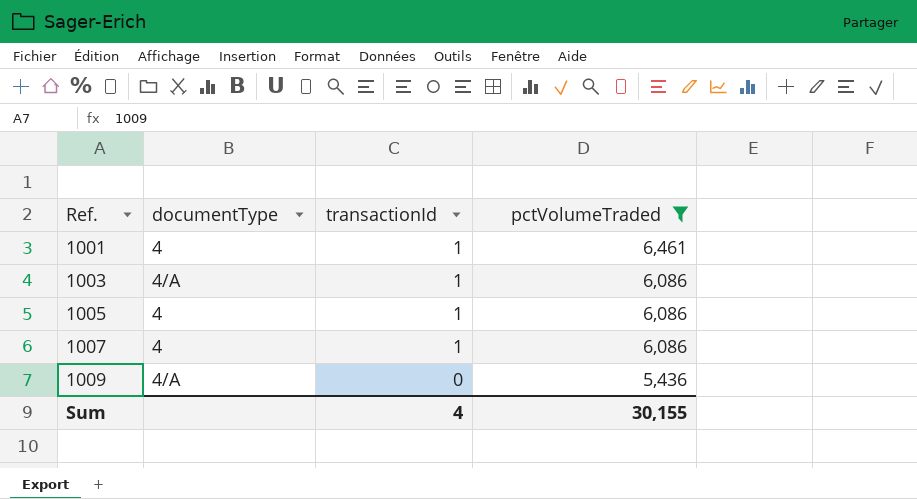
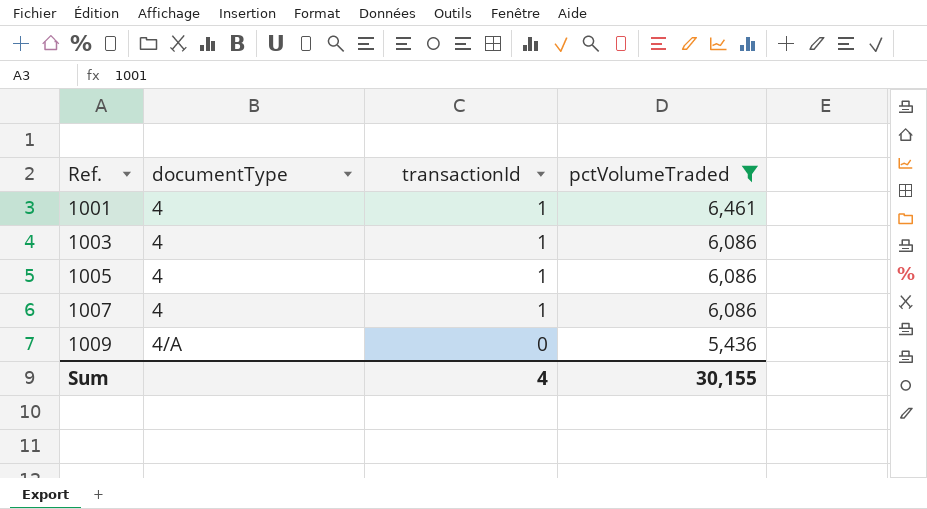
1003 | documentType: 4/A -> 4

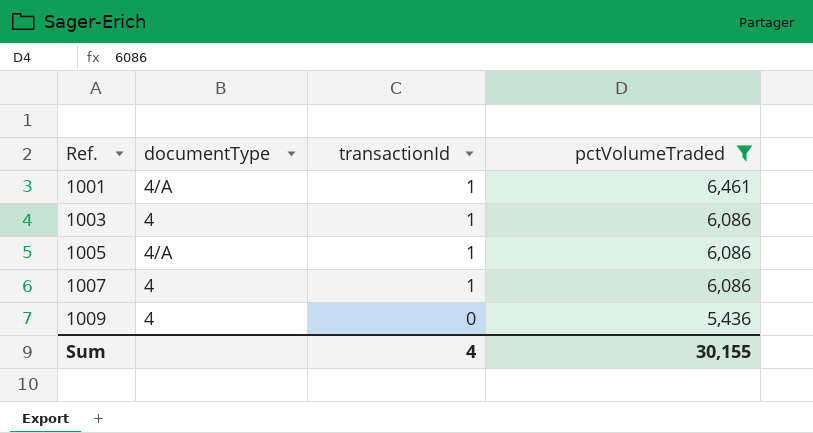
1001 | documentType: 4 -> 4/A
1005 | documentType: 4 -> 4/A
1009 | documentType: 4/A -> 4

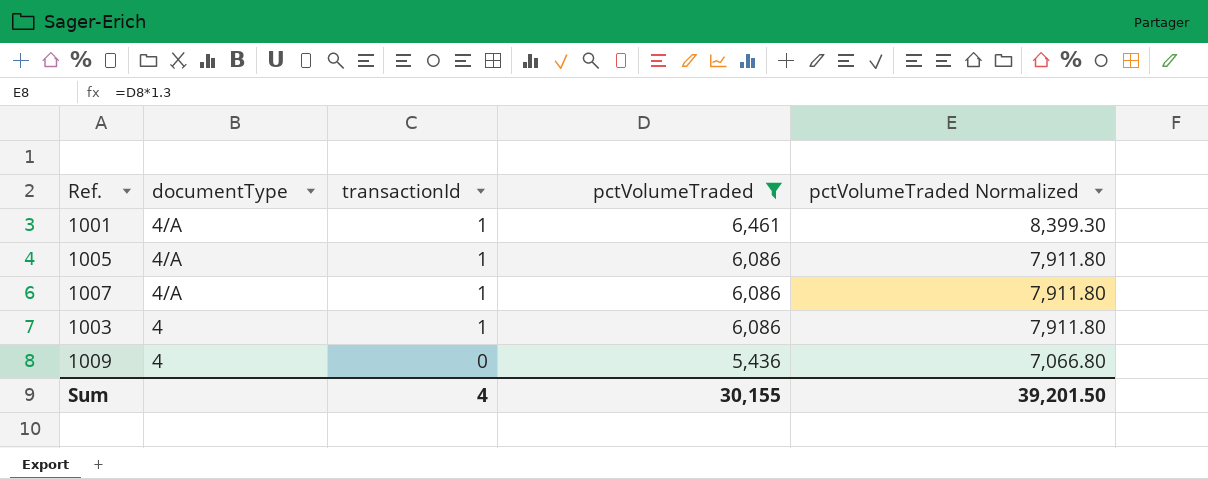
row order: Ref. ascending -> documentType descending
column pctVolumeTraded Normalized | formula: none -> [pctVolumeTraded] * 1.3
1007 | documentType: 4 -> 4/A

